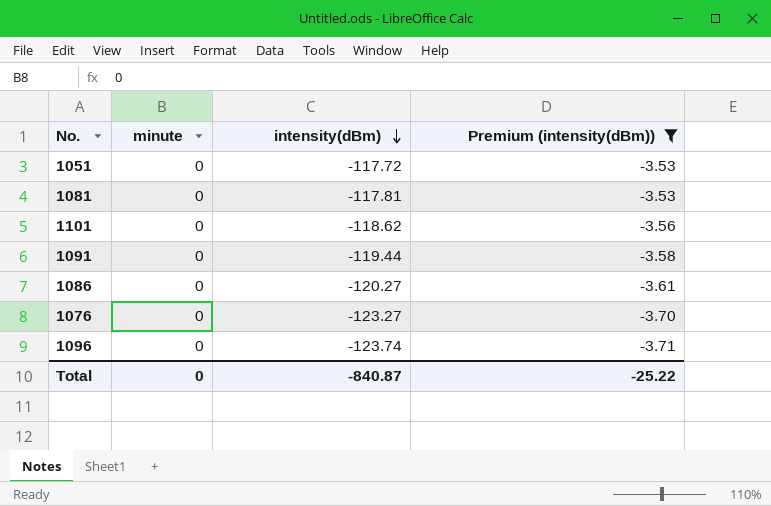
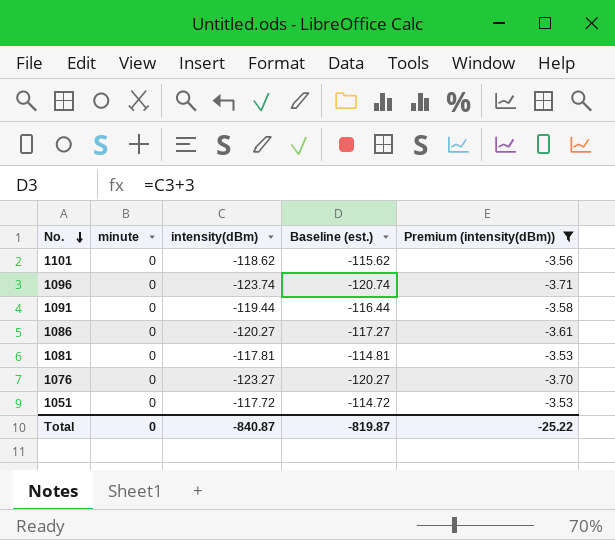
row order: intensity(dBm) descending -> No. descending
column Baseline (est.) | formula: none -> [intensity(dBm)] + 3

